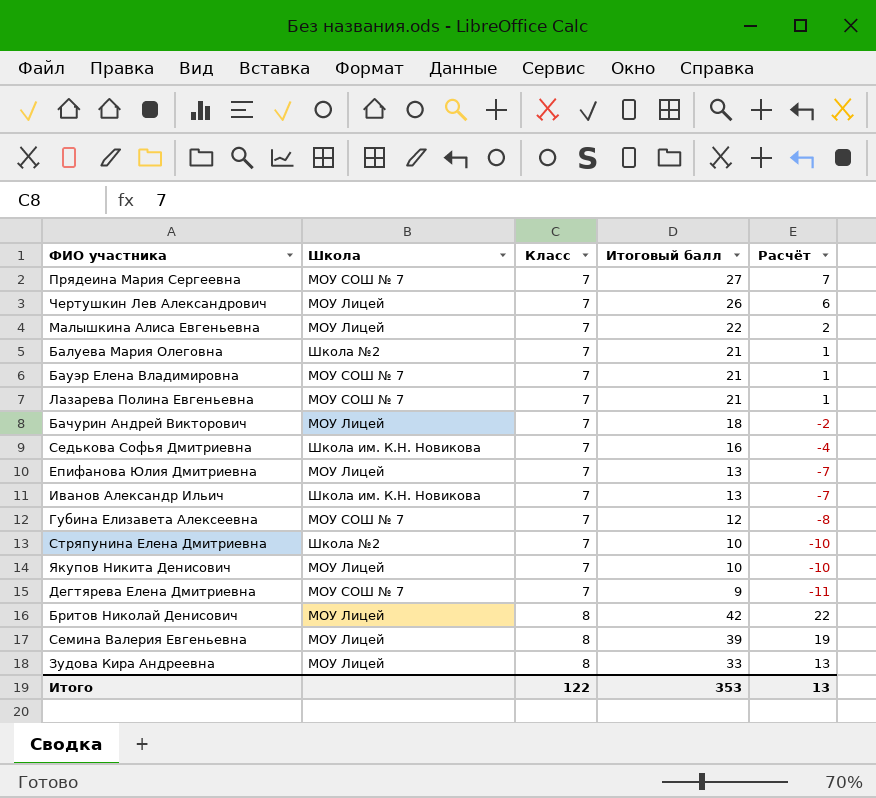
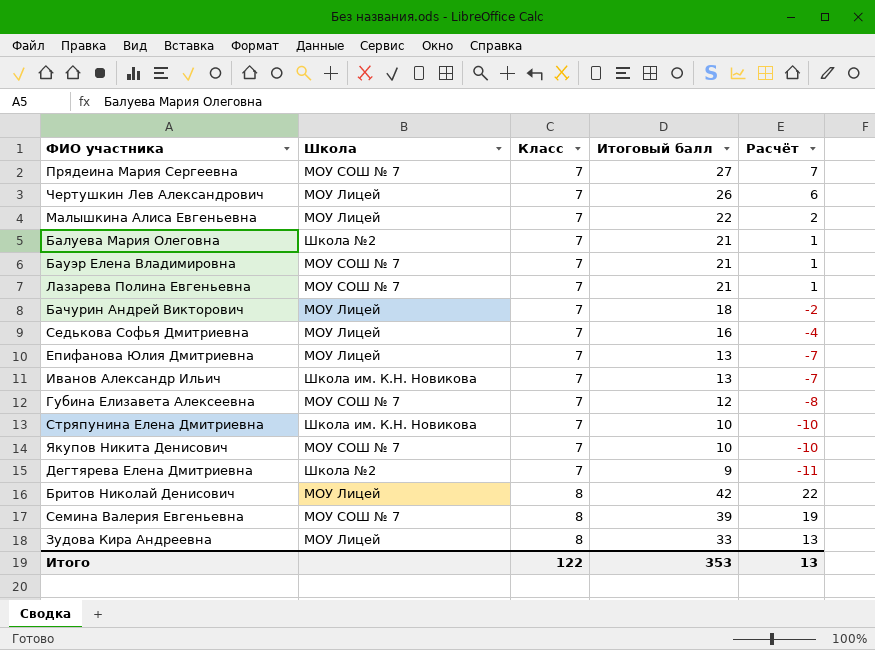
Седькова Софья Дмитриевна | Школа: Школа им. К.Н. Новикова -> МОУ Лицей
Стряпунина Елена Дмитриевна | Школа: Школа №2 -> Школа им. К.Н. Новикова
Якупов Никита Денисович | Школа: МОУ Лицей -> МОУ СОШ № 7
Дегтярева Елена Дмитриевна | Школа: МОУ СОШ № 7 -> Школа №2
Семина Валерия Евгеньевна | Школа: МОУ Лицей -> МОУ СОШ № 7

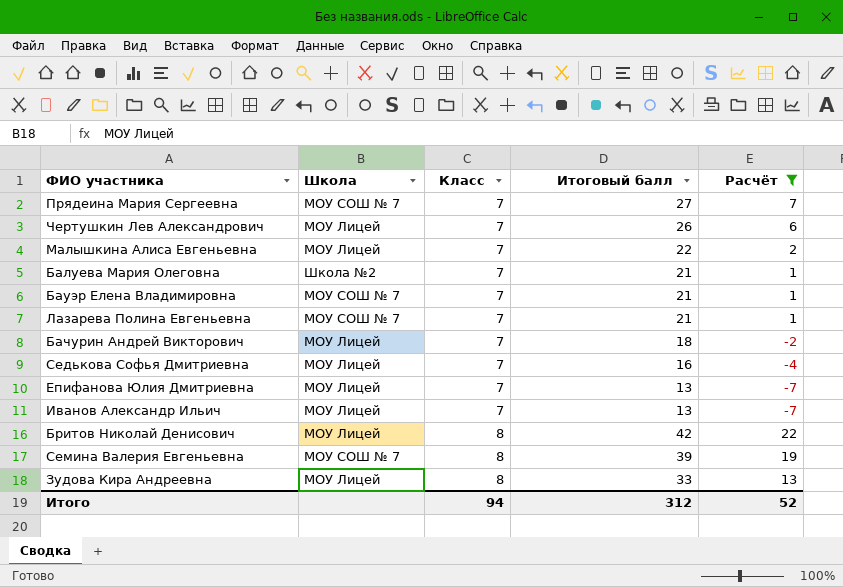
filter: none -> Расчёт >= -7
Иванов Александр Ильич | Школа: Школа им. К.Н. Новикова -> МОУ Лицей
Итого | Класс: 122 -> 94
Итого | Итоговый балл: 353 -> 312
Итого | Расчёт: 13 -> 52

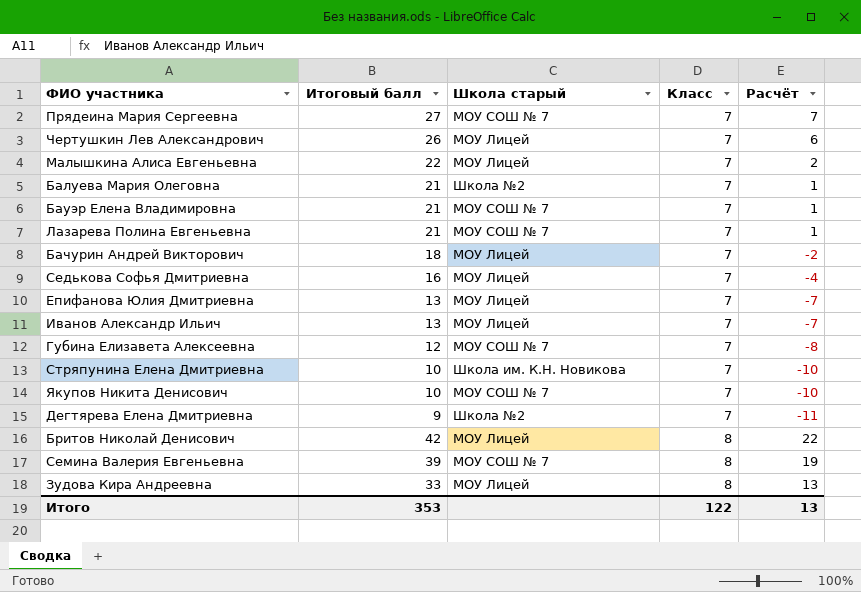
filter: Расчёт >= -7 -> none
column Итоговый балл | position: 4 -> 2
column name: Школа -> Школа старый
Итого | Итоговый балл: 312 -> 353
Итого | Класс: 94 -> 122
Итого | Расчёт: 52 -> 13

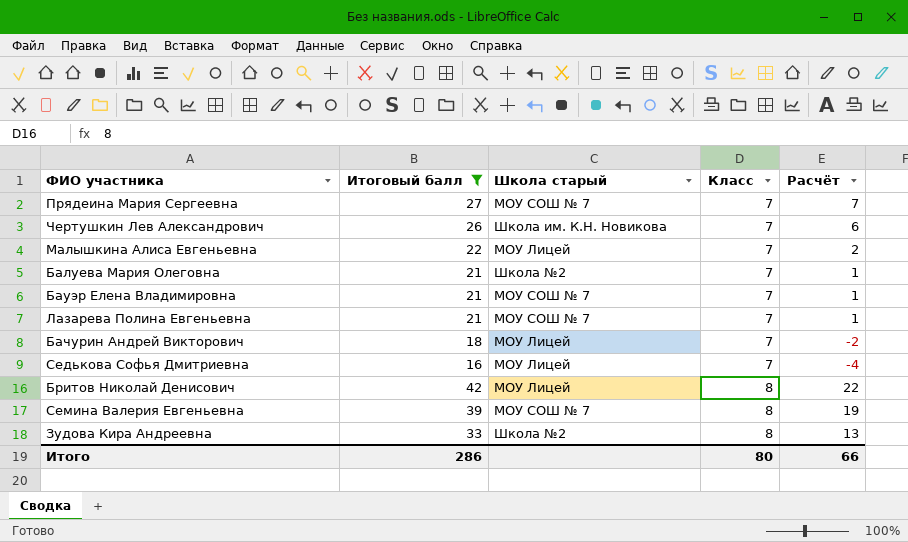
filter: none -> Итоговый балл >= 16
Чертушкин Лев Александрович | Школа старый: МОУ Лицей -> Школа им. К.Н. Новикова
Зудова Кира Андреевна | Школа старый: МОУ Лицей -> Школа №2
Итого | Итоговый балл: 353 -> 286
Итого | Класс: 122 -> 80
Итого | Расчёт: 13 -> 66

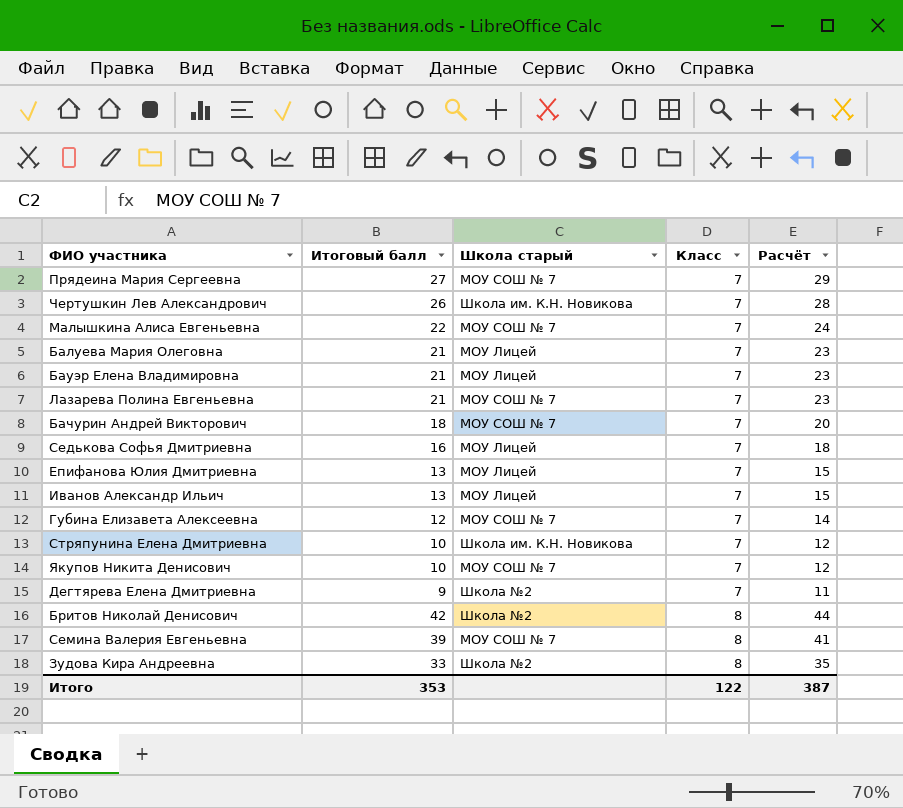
filter: Итоговый балл >= 16 -> none
column Расчёт | formula: [Итоговый балл] - 20 -> [Итоговый балл] + 2
Малышкина Алиса Евгеньевна | Школа старый: МОУ Лицей -> МОУ СОШ № 7
Балуева Мария Олеговна | Школа старый: Школа №2 -> МОУ Лицей
Бауэр Елена Владимировна | Школа старый: МОУ СОШ № 7 -> МОУ Лицей
Бачурин Андрей Викторович | Школа старый: МОУ Лицей -> МОУ СОШ № 7
Бритов Николай Денисович | Школа старый: МОУ Лицей -> Школа №2
Итого | Итоговый балл: 286 -> 353
Итого | Класс: 80 -> 122
Итого | Расчёт: 66 -> 387

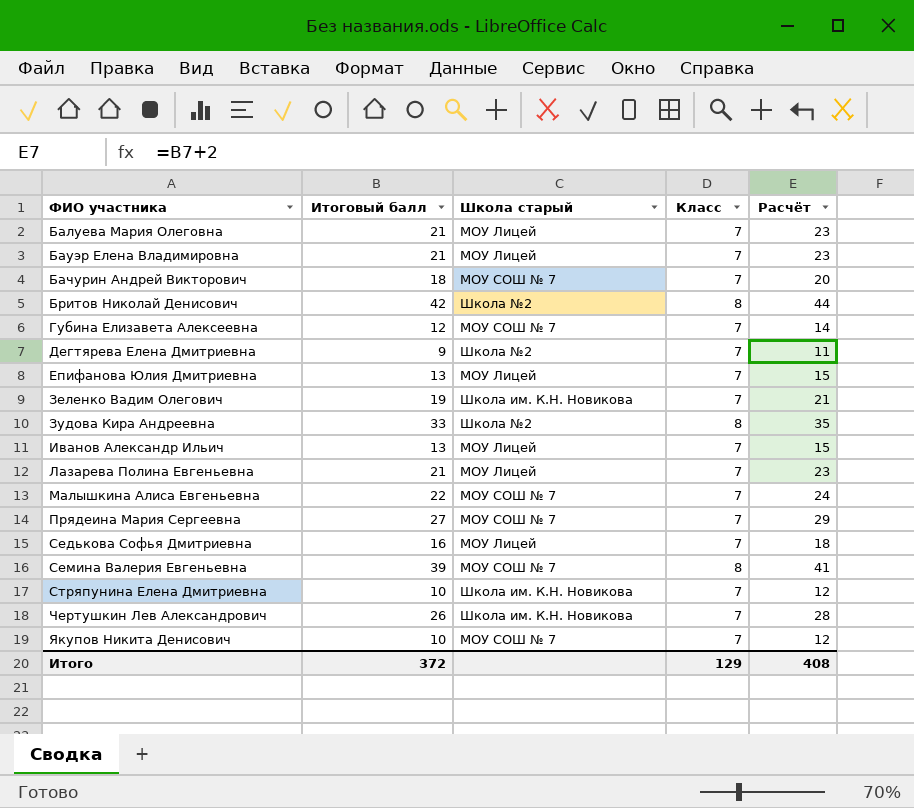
row order: Класс ascending -> ФИО участника ascending
row Зеленко Вадим Олегович: none -> 19 | Школа им. К.Н. Новикова | 7 | 21
Лазарева Полина Евгеньевна | Школа старый: МОУ СОШ № 7 -> МОУ Лицей
Итого | Итоговый балл: 353 -> 372
Итого | Класс: 122 -> 129
Итого | Расчёт: 387 -> 408

